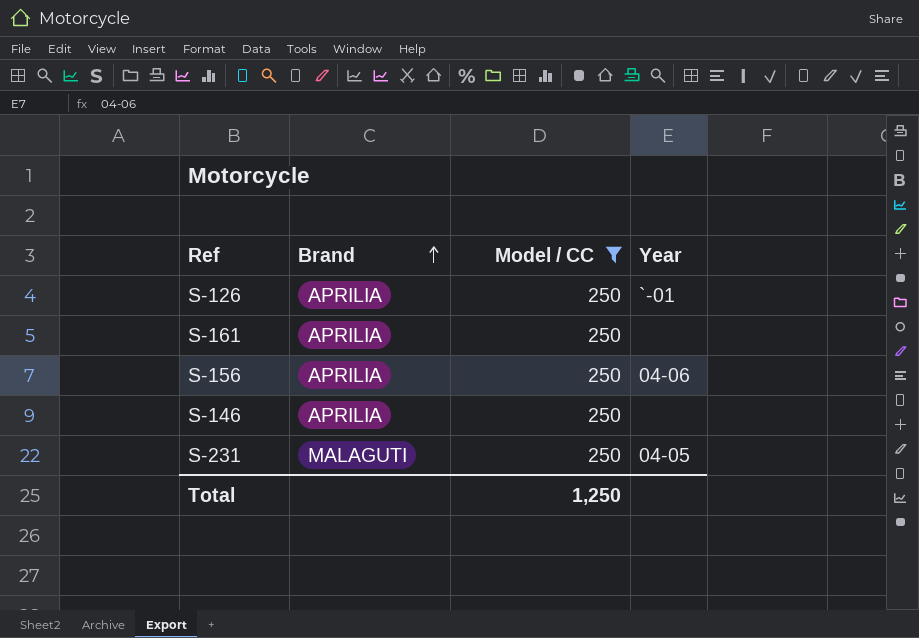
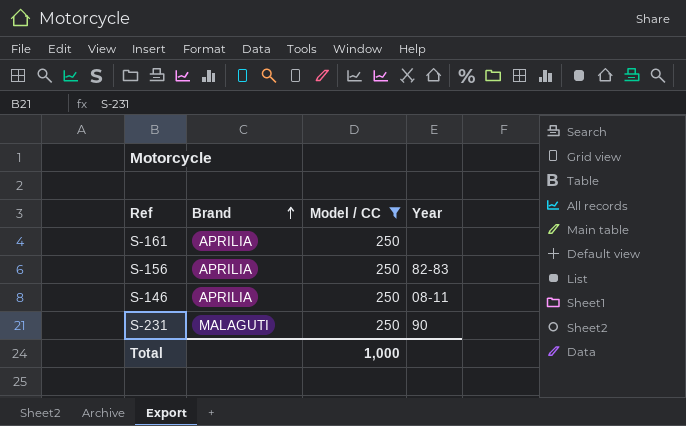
row S-126: APRILIA | 250 | `-01 -> none
S-156 | Year: 04-06 -> 82-83
S-146 | Year: none -> 08-11
S-231 | Year: 04-05 -> 90
Total | Model / CC: 1,250 -> 1,000

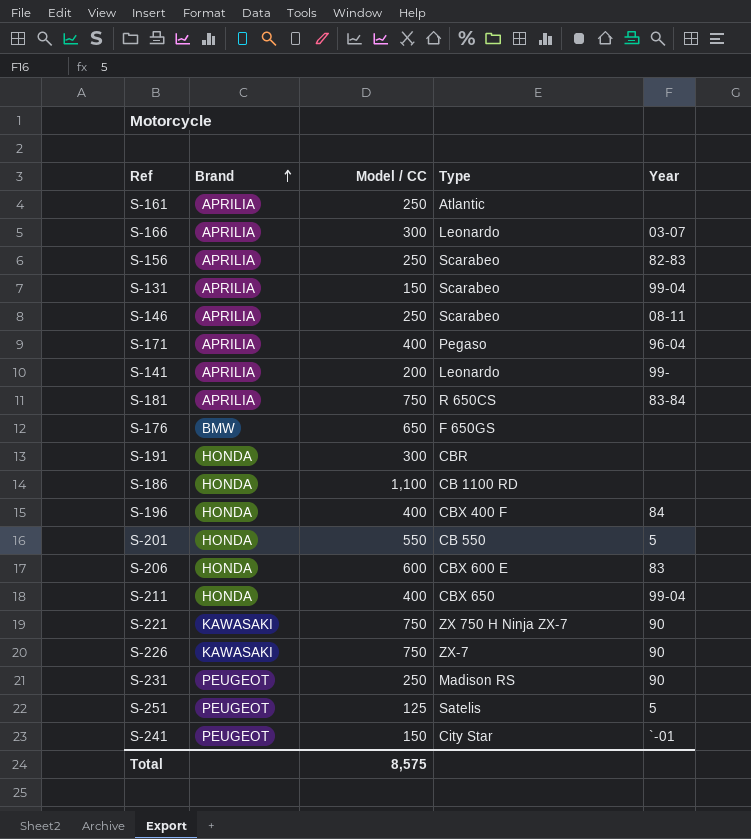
filter: Model / CC = 250 -> none
column Type | position: none -> 4
S-231 | Brand: MALAGUTI -> PEUGEOT
Total | Model / CC: 1,000 -> 8,575

